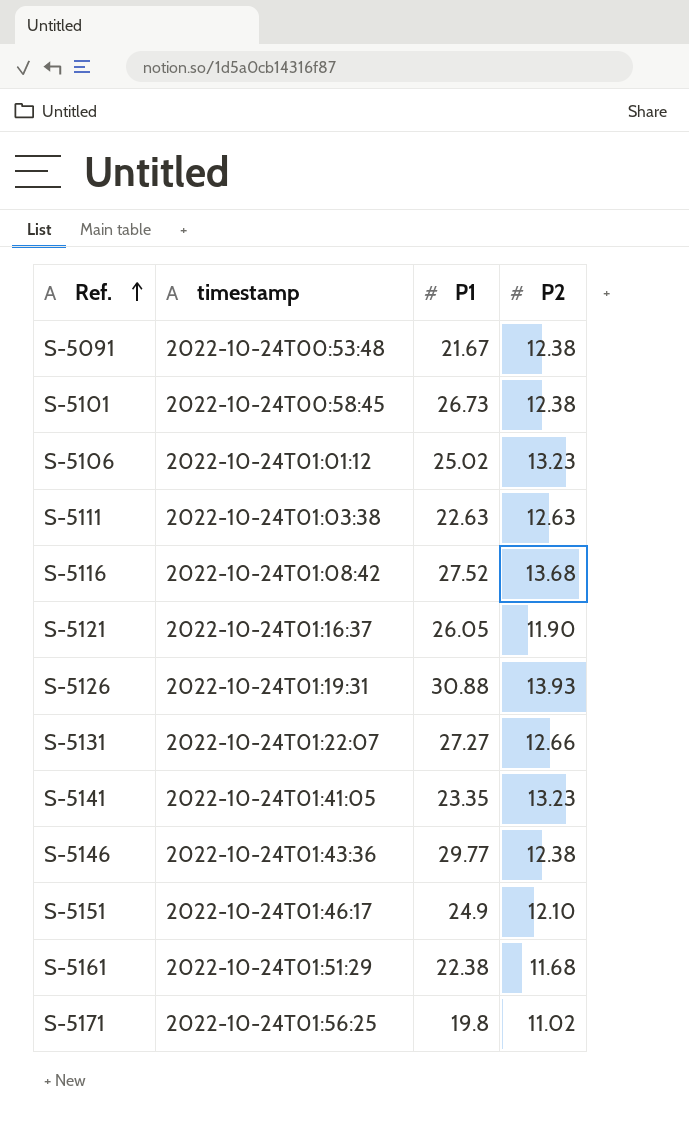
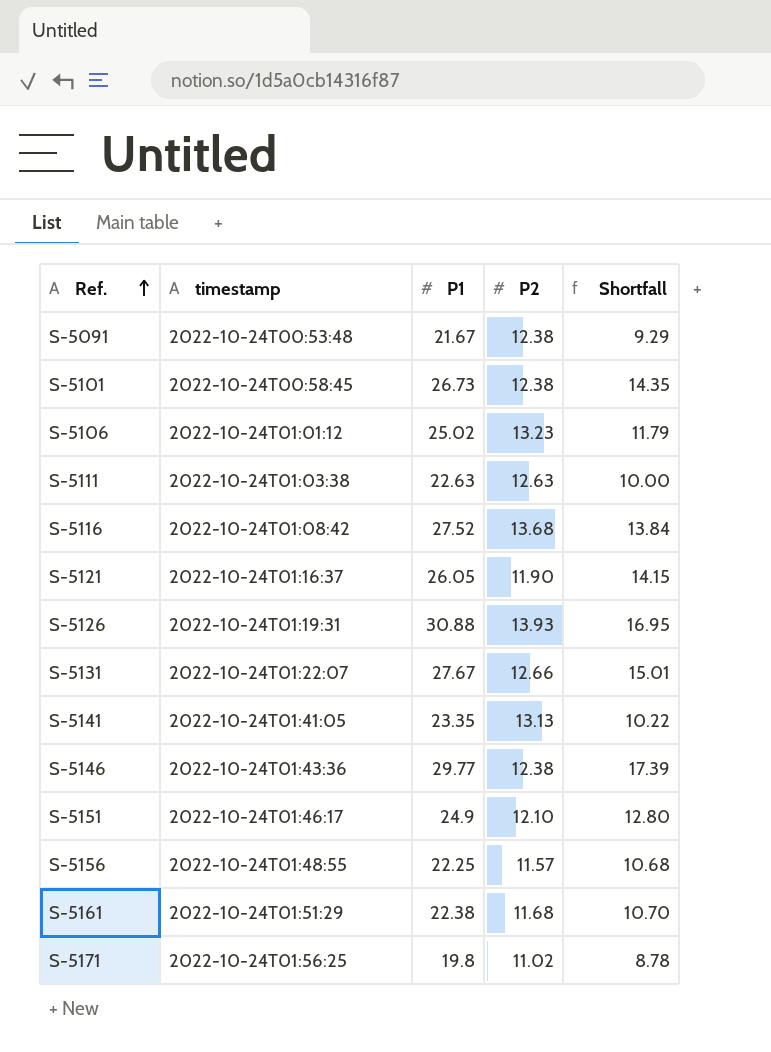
column Shortfall | formula: none -> [P1] - [P2]
S-5131 | P1: 27.27 -> 27.67
S-5141 | P2: 13.23 -> 13.13
row S-5156: none -> 2022-10-24T01:48:55 | 22.25 | 11.57 | 10.68

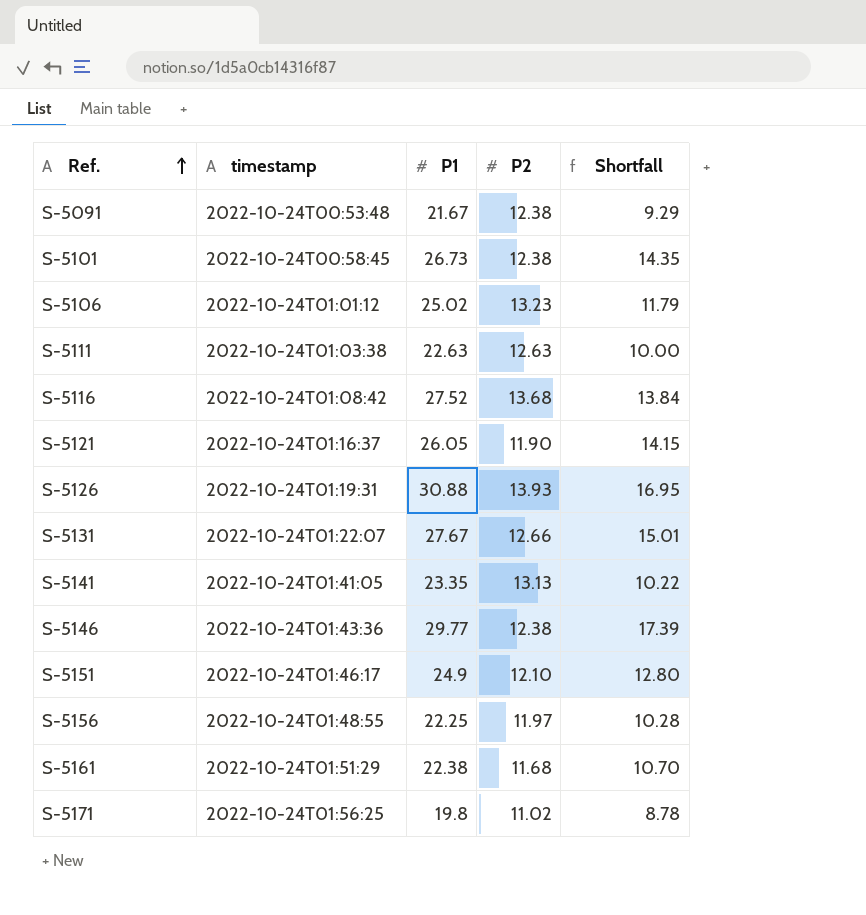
S-5156 | P2: 11.57 -> 11.97
S-5156 | Shortfall: 10.68 -> 10.28

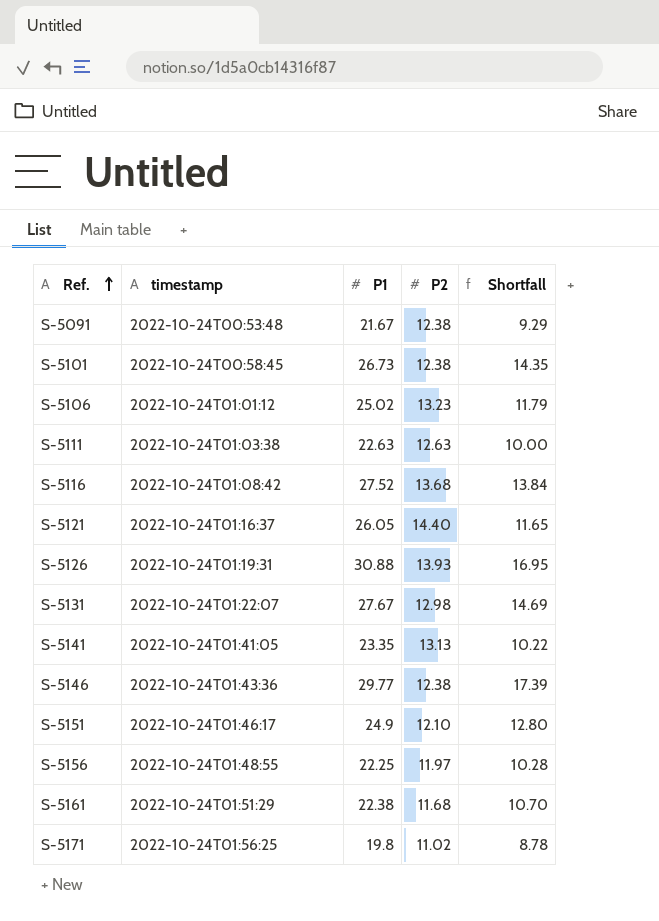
S-5121 | P2: 11.90 -> 14.40
S-5121 | Shortfall: 14.15 -> 11.65
S-5131 | P2: 12.66 -> 12.98
S-5131 | Shortfall: 15.01 -> 14.69

